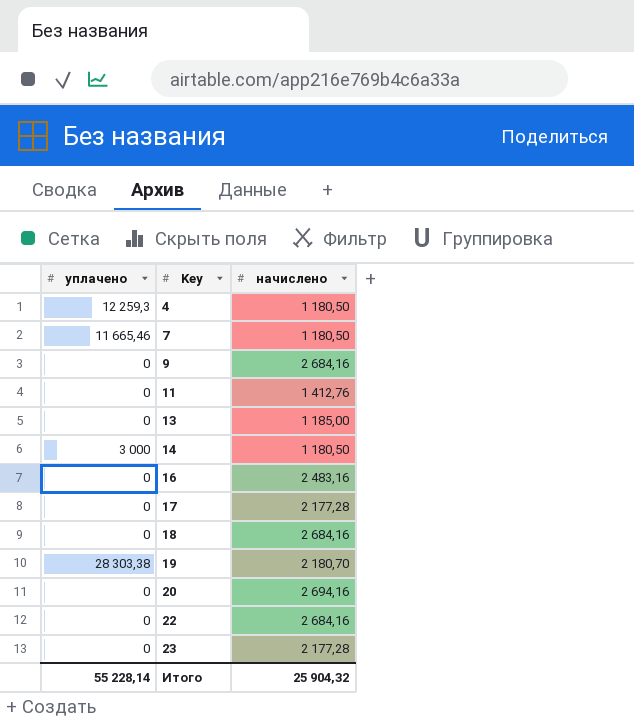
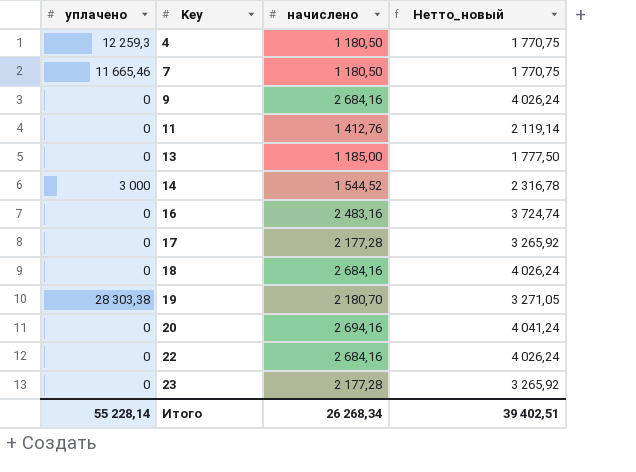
column Нетто_новый | formula: none -> [начислено] * 1,5
14 | начислено: 1 180,50 -> 1 544,52
Итого | начислено: 25 904,32 -> 26 268,34

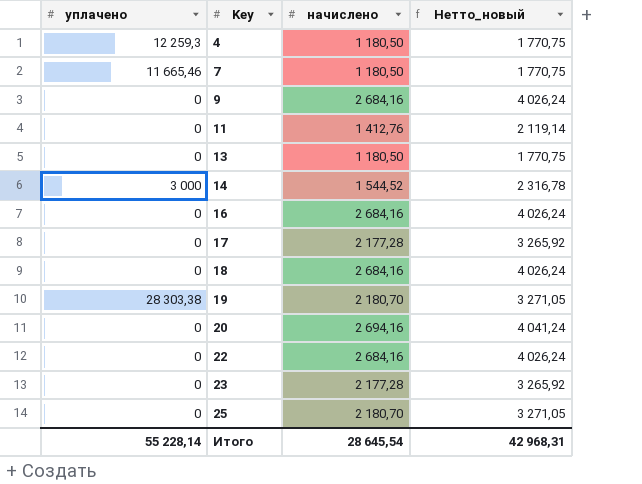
13 | начислено: 1 185,00 -> 1 180,50
13 | Нетто_новый: 1 777,50 -> 1 770,75
16 | начислено: 2 483,16 -> 2 684,16
16 | Нетто_новый: 3 724,74 -> 4 026,24
row 25: none -> 0 | 2 180,70 | 3 271,05
Итого | начислено: 26 268,34 -> 28 645,54
Итого | Нетто_новый: 39 402,51 -> 42 968,31

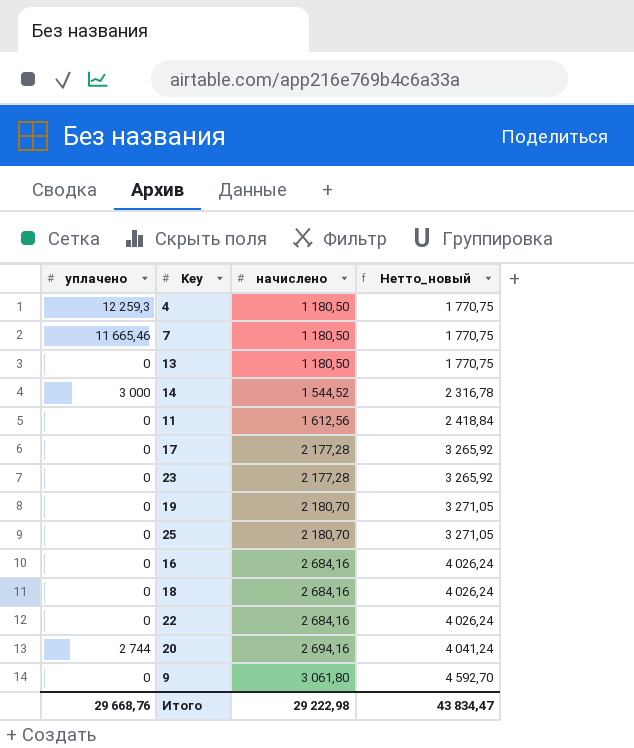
row order: Key ascending -> начислено ascending
11 | начислено: 1 412,76 -> 1 612,56
11 | Нетто_новый: 2 119,14 -> 2 418,84
19 | уплачено: 28 303,38 -> 0
20 | уплачено: 0 -> 2 744
9 | начислено: 2 684,16 -> 3 061,80
9 | Нетто_новый: 4 026,24 -> 4 592,70
Итого | уплачено: 55 228,14 -> 29 668,76
Итого | начислено: 28 645,54 -> 29 222,98
Итого | Нетто_новый: 42 968,31 -> 43 834,47

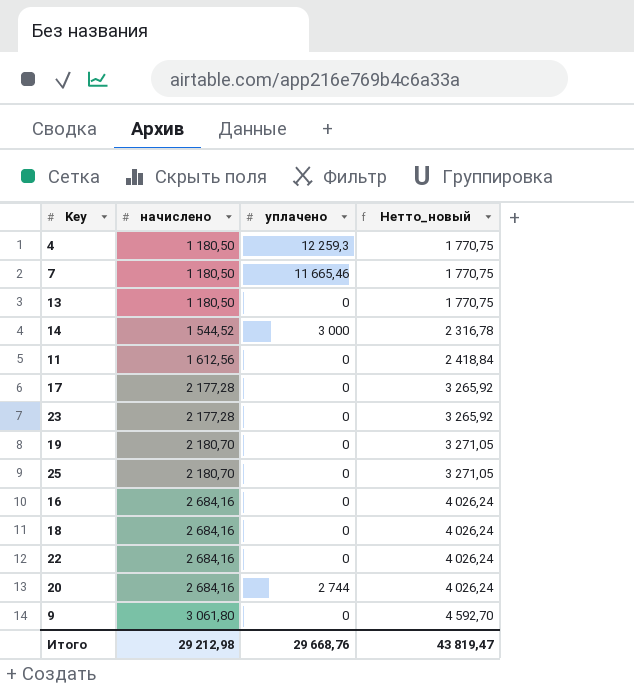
column уплачено | position: 1 -> 3
20 | начислено: 2 694,16 -> 2 684,16
20 | Нетто_новый: 4 041,24 -> 4 026,24
Итого | начислено: 29 222,98 -> 29 212,98
Итого | Нетто_новый: 43 834,47 -> 43 819,47

